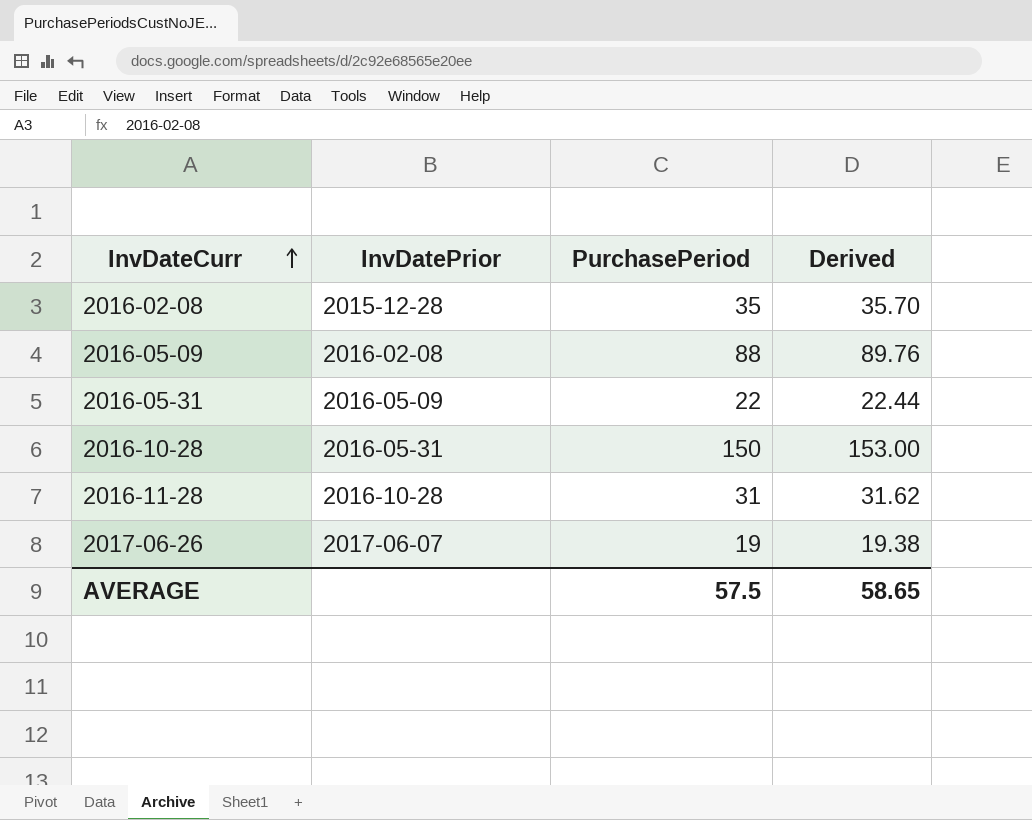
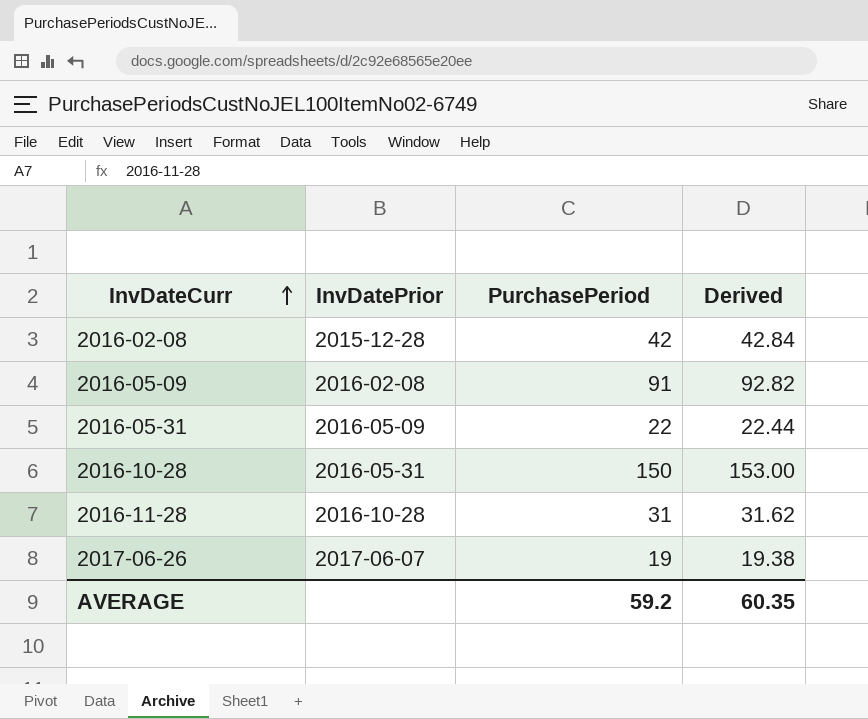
2016-02-08 | PurchasePeriod: 35 -> 42
2016-02-08 | Derived: 35.70 -> 42.84
2016-05-09 | PurchasePeriod: 88 -> 91
2016-05-09 | Derived: 89.76 -> 92.82
AVERAGE | PurchasePeriod: 57.5 -> 59.2
AVERAGE | Derived: 58.65 -> 60.35

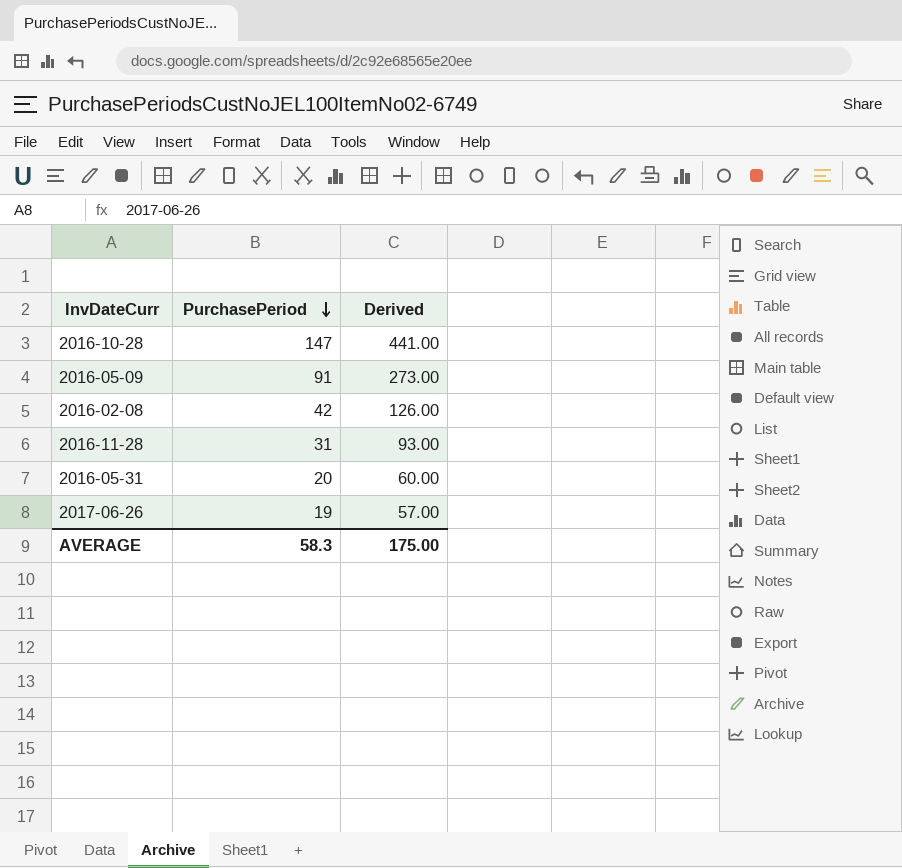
row order: InvDateCurr ascending -> PurchasePeriod descending
column InvDatePrior | position: 2 -> none
column Derived | formula: [PurchasePeriod] * 1.02 -> [PurchasePeriod] * 3
2016-10-28 | PurchasePeriod: 150 -> 147
2016-05-31 | PurchasePeriod: 22 -> 20
AVERAGE | PurchasePeriod: 59.2 -> 58.3
AVERAGE | Derived: 60.35 -> 175.00

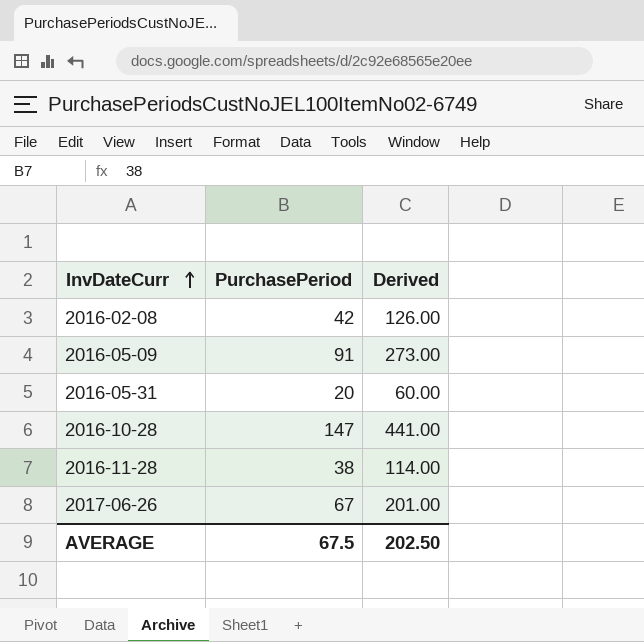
row order: PurchasePeriod descending -> InvDateCurr ascending
2016-11-28 | PurchasePeriod: 31 -> 38
2016-11-28 | Derived: 93.00 -> 114.00
2017-06-26 | PurchasePeriod: 19 -> 67
2017-06-26 | Derived: 57.00 -> 201.00
AVERAGE | PurchasePeriod: 58.3 -> 67.5
AVERAGE | Derived: 175.00 -> 202.50

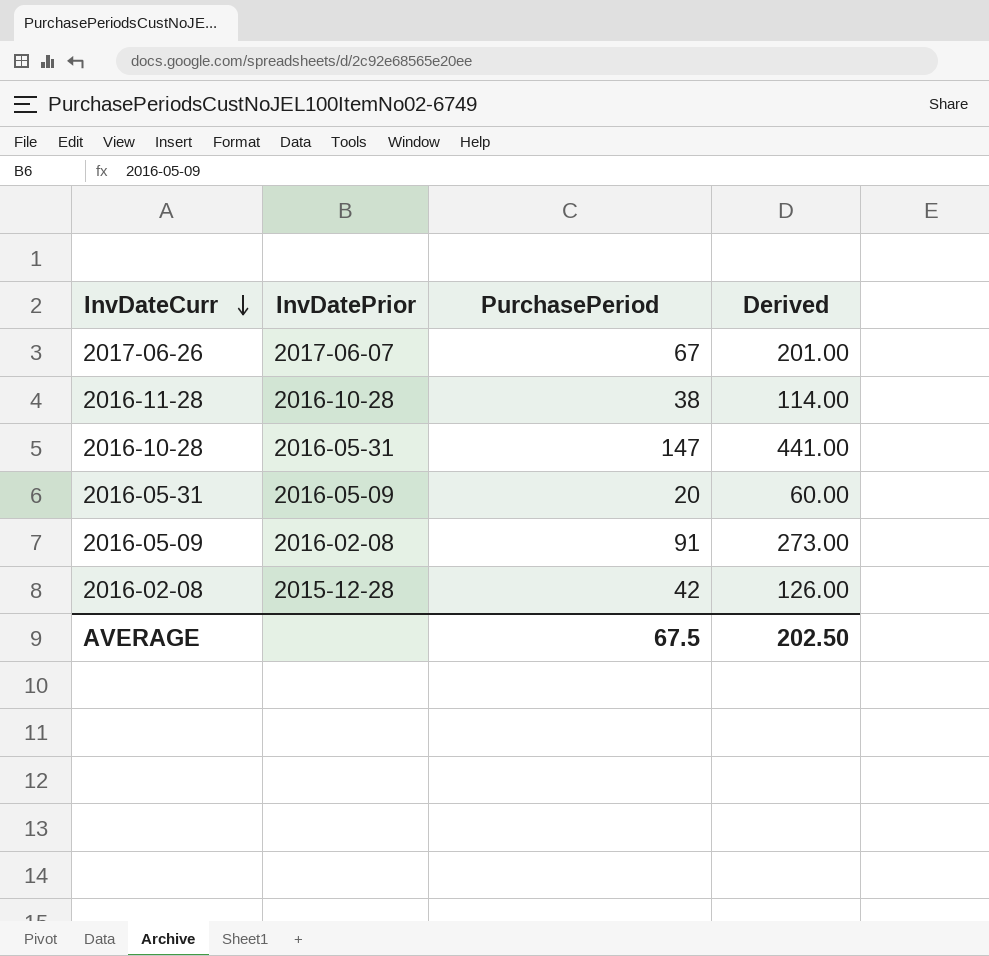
row order: InvDateCurr ascending -> InvDateCurr descending
column InvDatePrior | position: none -> 2

